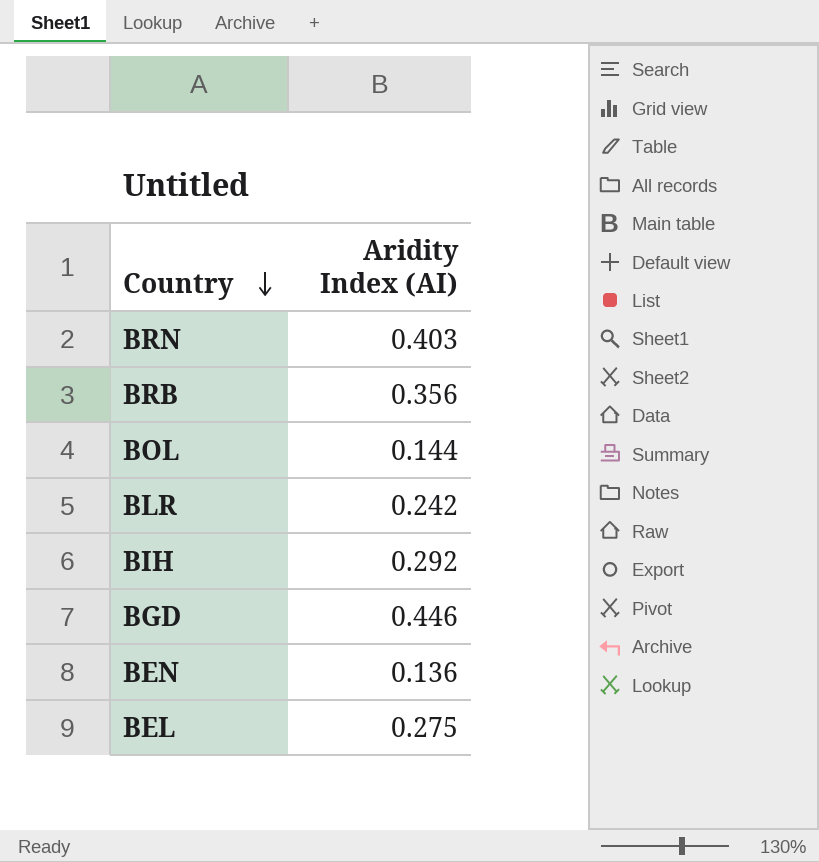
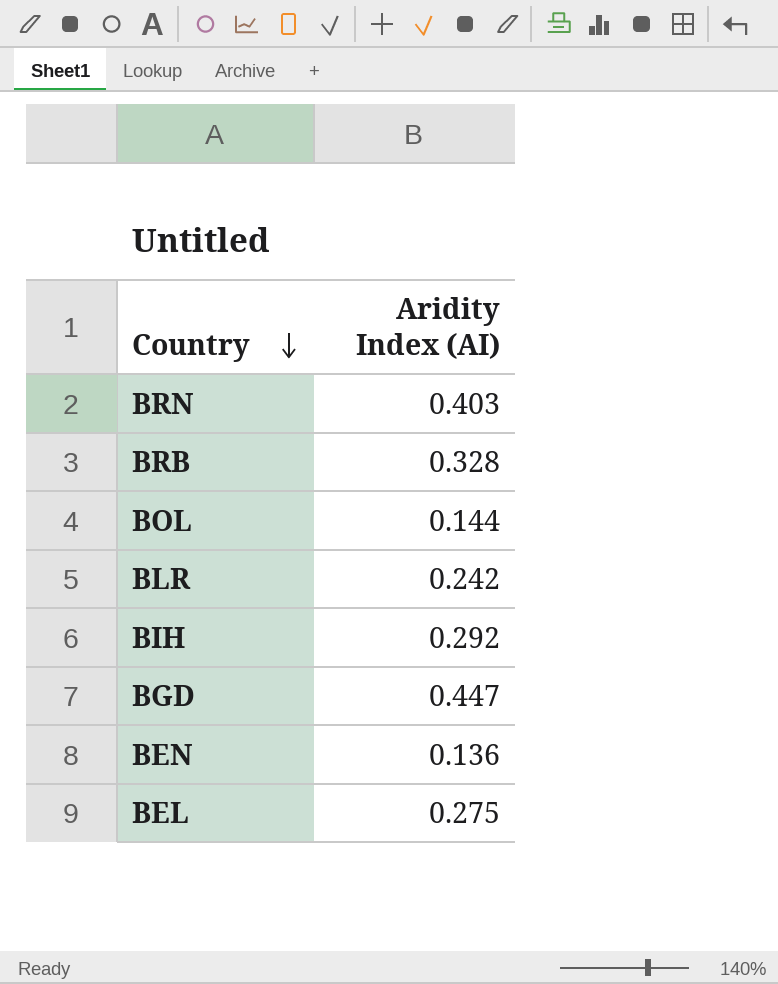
BRB | Aridity Index (AI): 0.356 -> 0.328
BGD | Aridity Index (AI): 0.446 -> 0.447

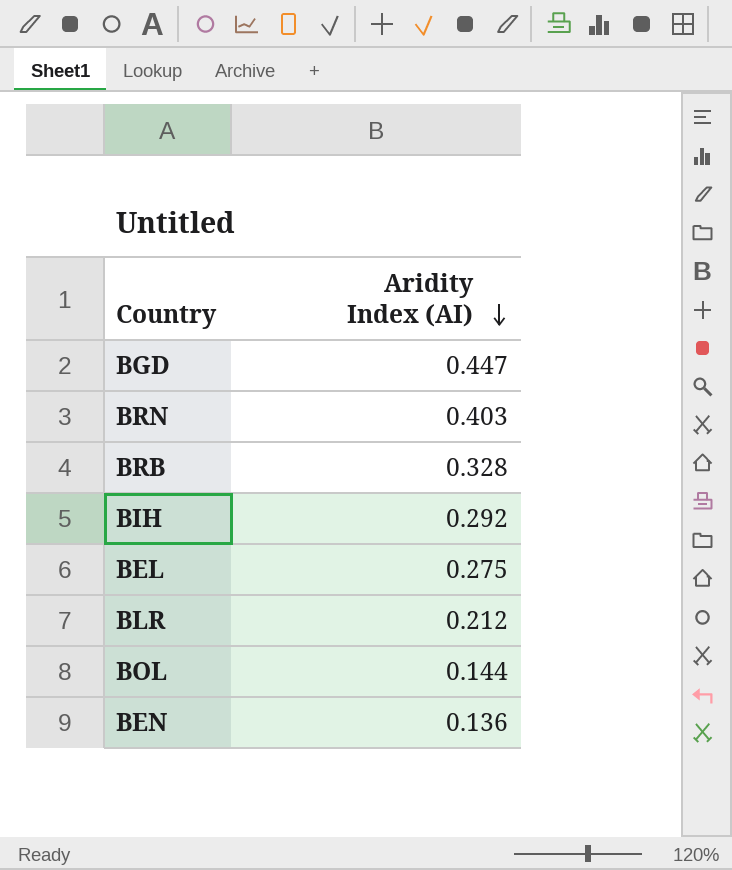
row order: Country descending -> Aridity Index (AI) descending
BLR | Aridity Index (AI): 0.242 -> 0.212

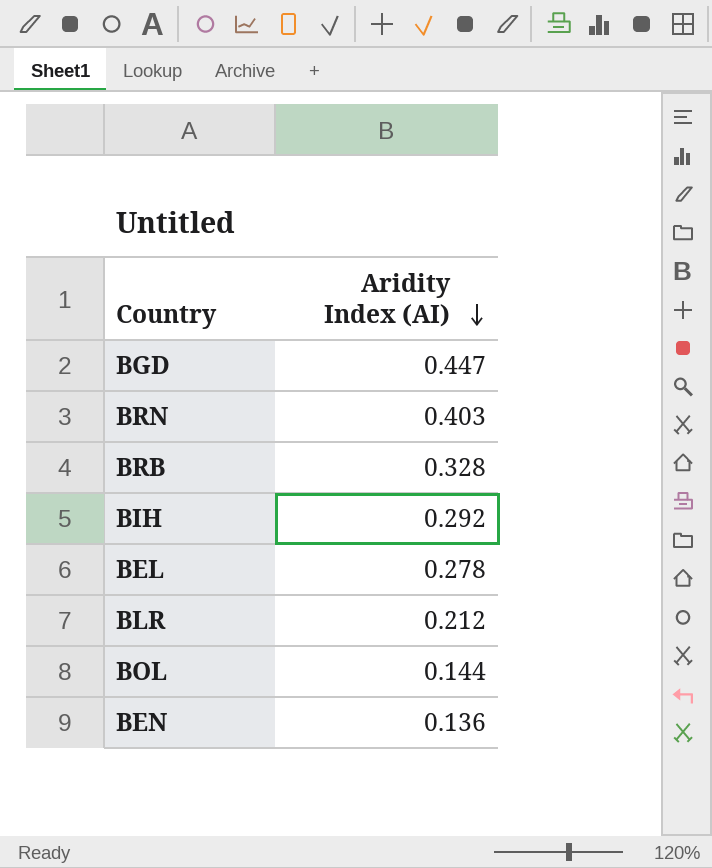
BEL | Aridity Index (AI): 0.275 -> 0.278

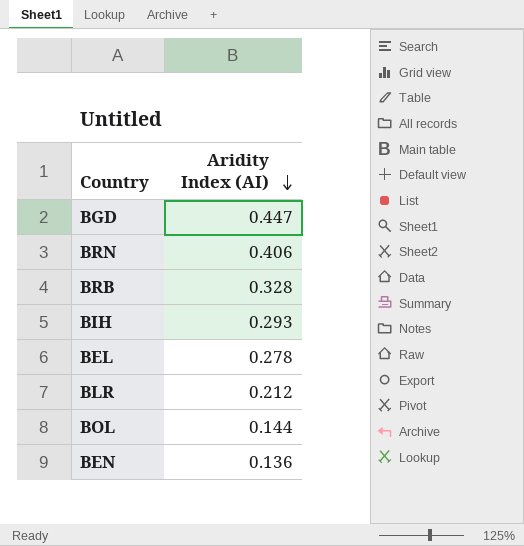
BRN | Aridity Index (AI): 0.403 -> 0.406
BIH | Aridity Index (AI): 0.292 -> 0.293

